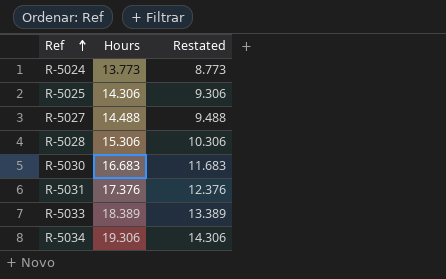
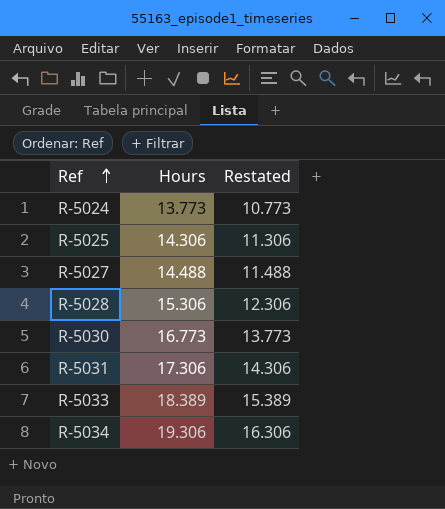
column Restated | formula: [Hours] - 5 -> [Hours] - 3
R-5030 | Hours: 16.683 -> 16.773
R-5031 | Hours: 17.376 -> 17.306

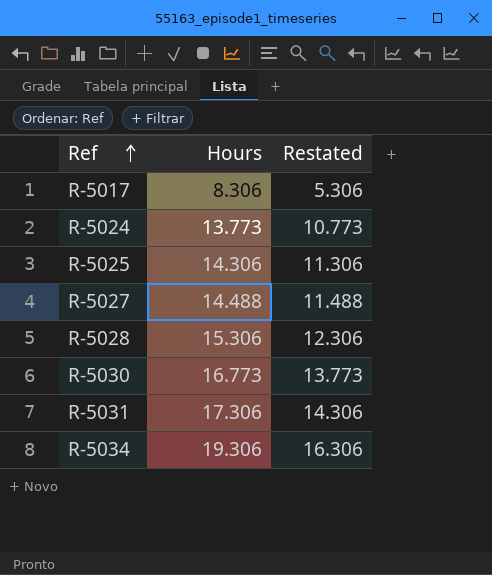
row R-5033: 18.389 | 15.389 -> none
row R-5017: none -> 8.306 | 5.306

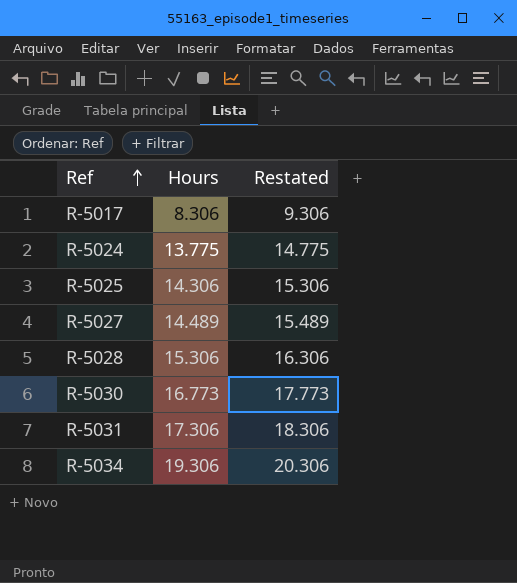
column Restated | formula: [Hours] - 3 -> [Hours] + 1
R-5024 | Hours: 13.773 -> 13.775
R-5027 | Hours: 14.488 -> 14.489

